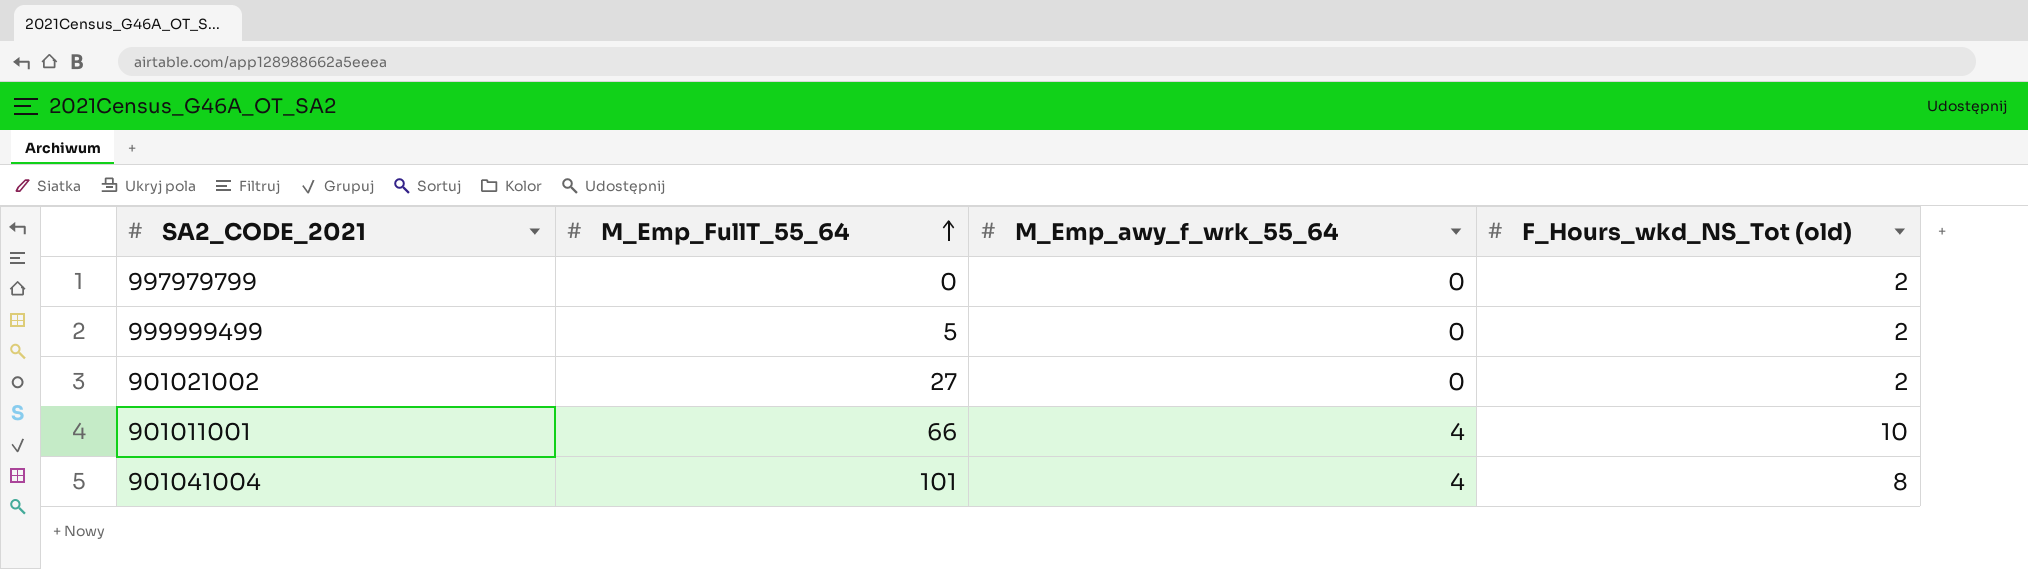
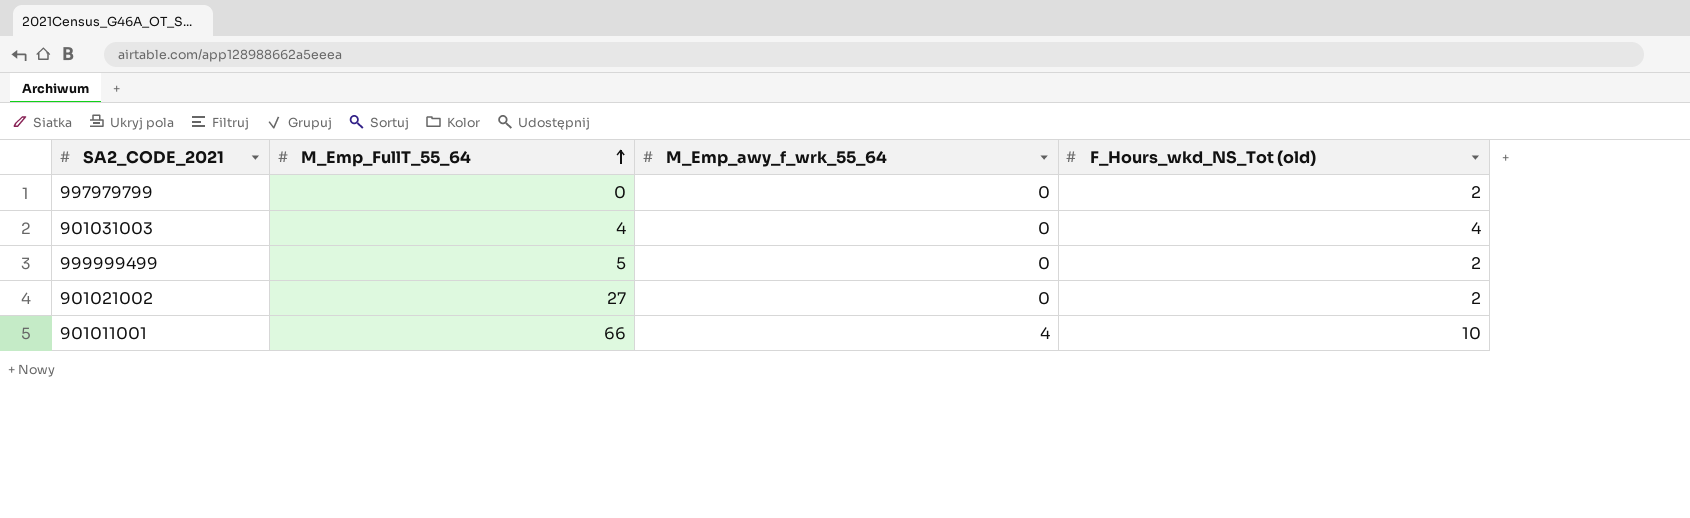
row 901041004: 101 | 4 | 8 -> none
row 901031003: none -> 4 | 0 | 4

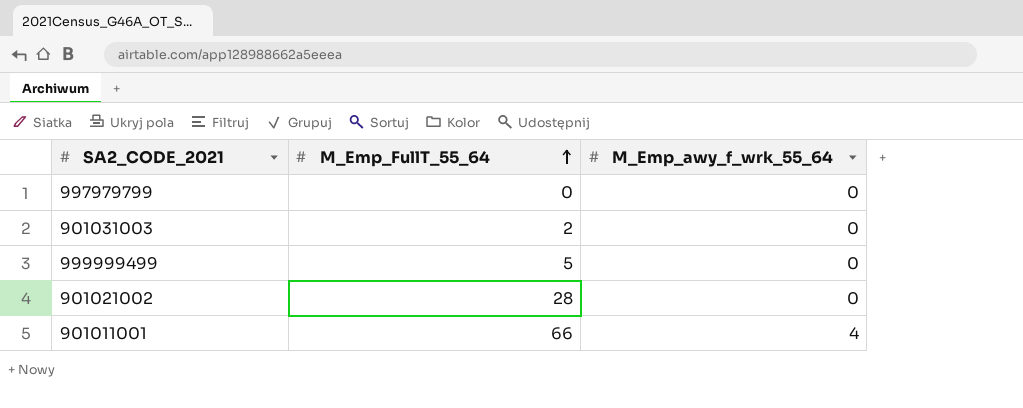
column F_Hours_wkd_NS_Tot (old) | position: 4 -> none
901031003 | M_Emp_FullT_55_64: 4 -> 2
901021002 | M_Emp_FullT_55_64: 27 -> 28

